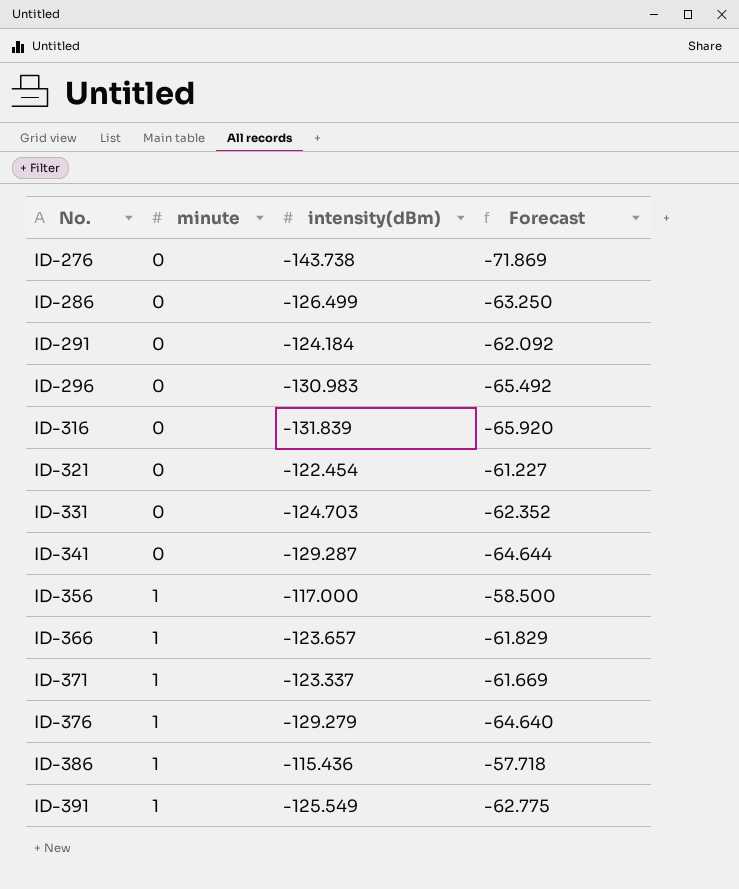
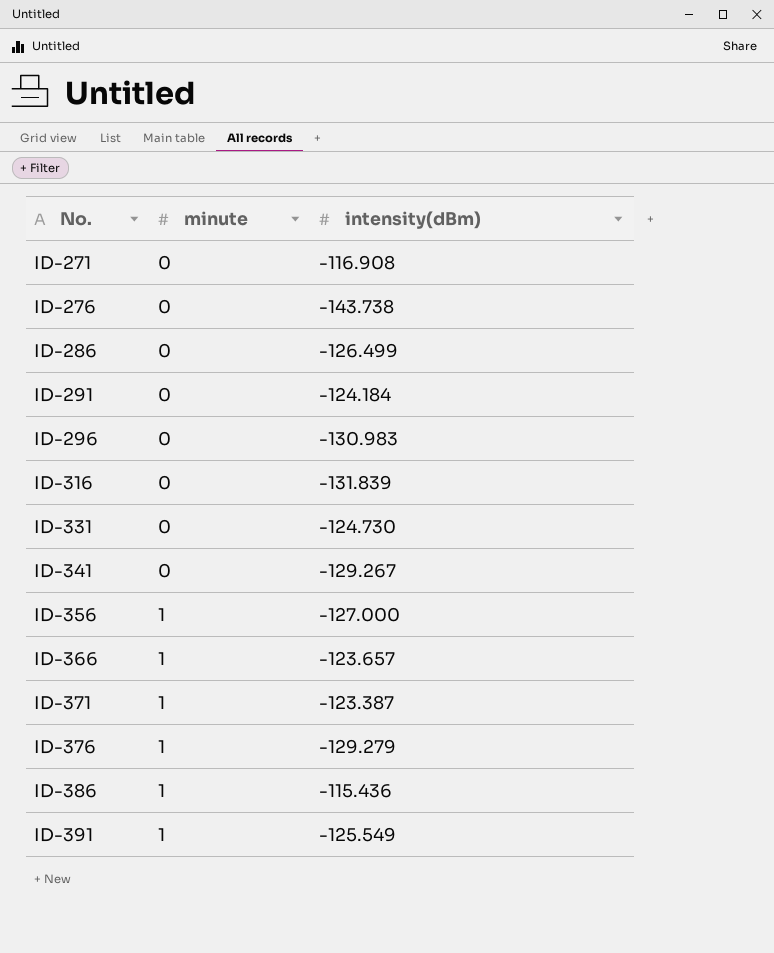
column Forecast | formula: [intensity(dBm)] * 0.5 -> none
row ID-321: 0 | -122.454 | -61.227 -> none
row ID-271: none -> 0 | -116.908
ID-331 | intensity(dBm): -124.703 -> -124.730
ID-341 | intensity(dBm): -129.287 -> -129.267
ID-356 | intensity(dBm): -117.000 -> -127.000
ID-371 | intensity(dBm): -123.337 -> -123.387

